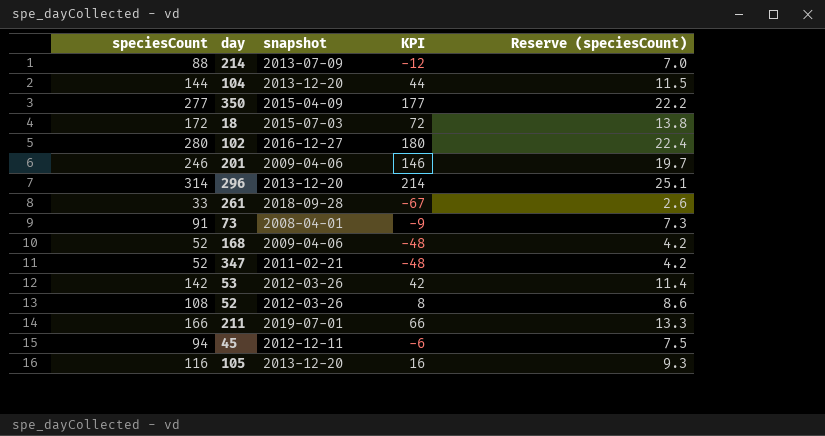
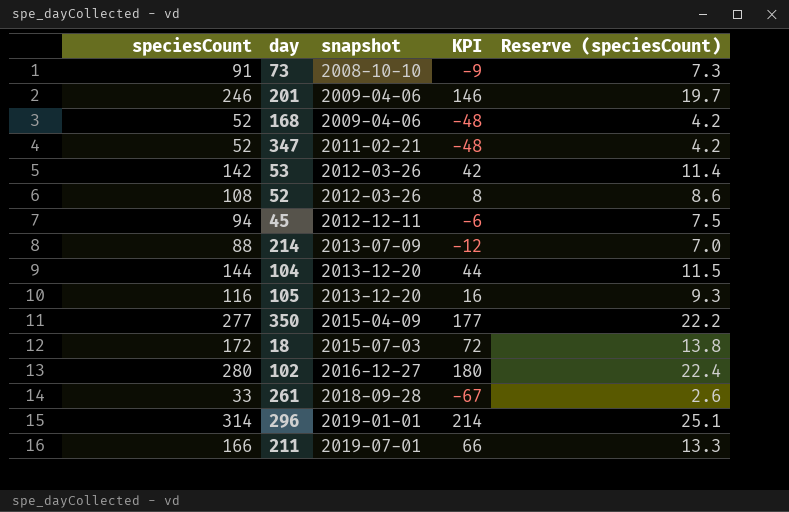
row order: none -> snapshot ascending
73 | snapshot: 2008-04-01 -> 2008-10-10
296 | snapshot: 2013-12-20 -> 2019-01-01

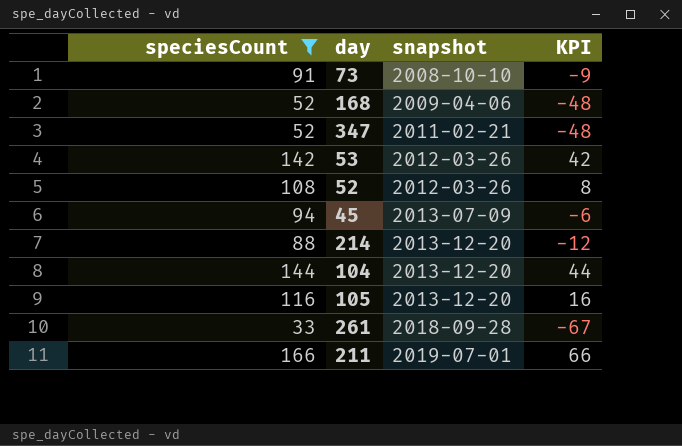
filter: none -> speciesCount <= 166
column Reserve (speciesCount) | formula: [speciesCount] * 0.08 -> none
45 | snapshot: 2012-12-11 -> 2013-07-09
214 | snapshot: 2013-07-09 -> 2013-12-20

